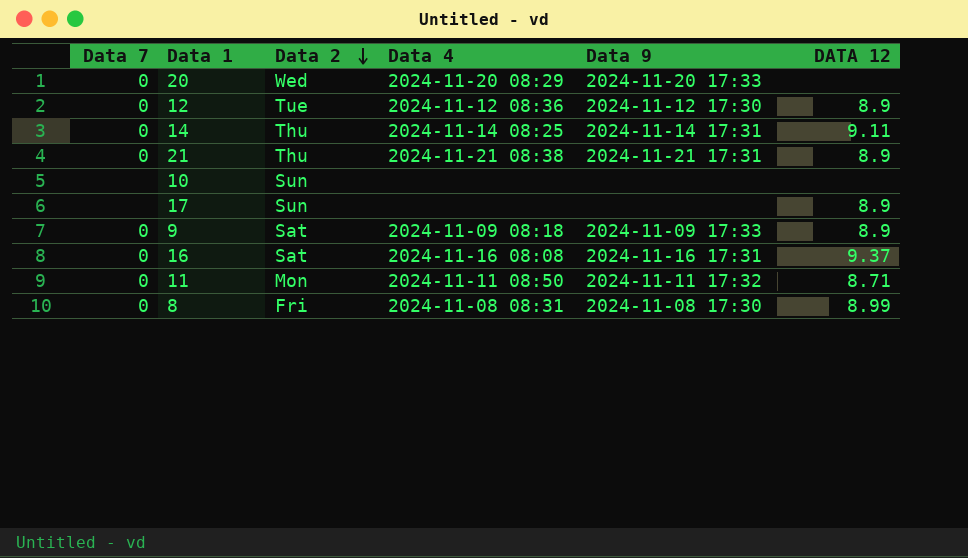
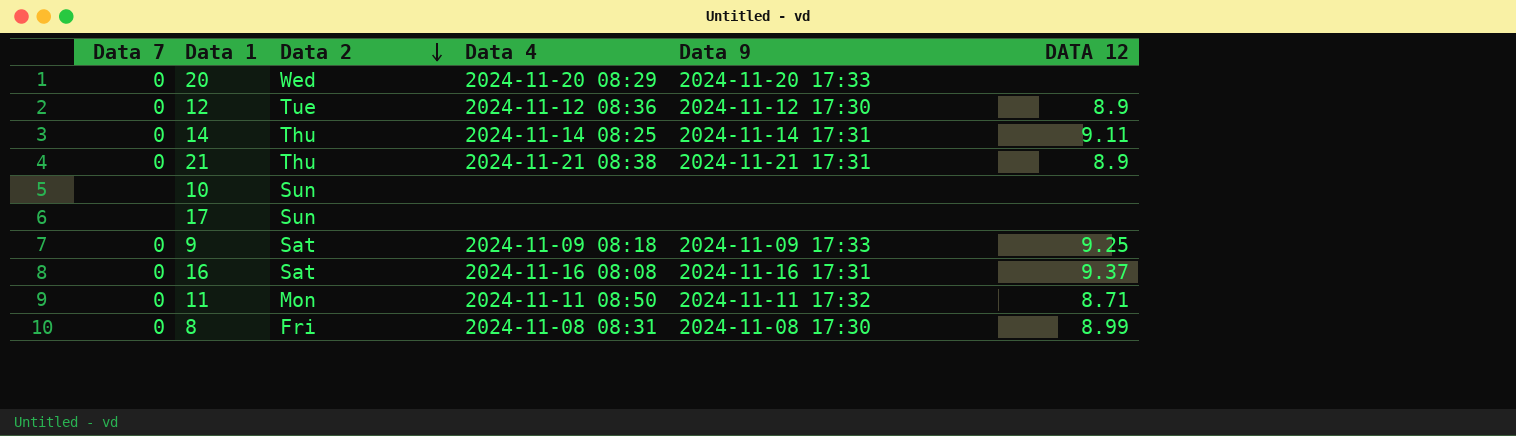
17 | DATA 12: 8.9 -> none
9 | DATA 12: 8.9 -> 9.25

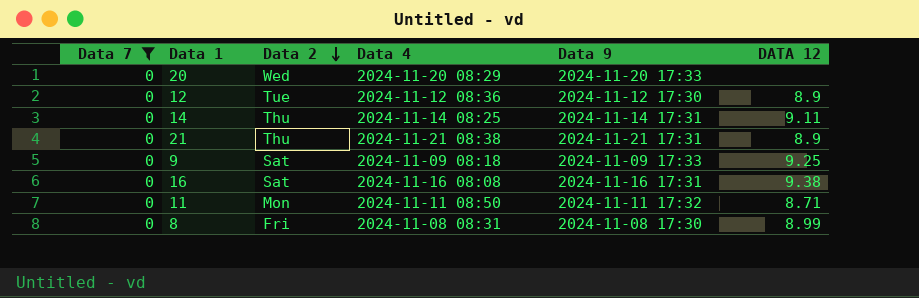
filter: none -> Data 7 = 0
16 | DATA 12: 9.37 -> 9.38

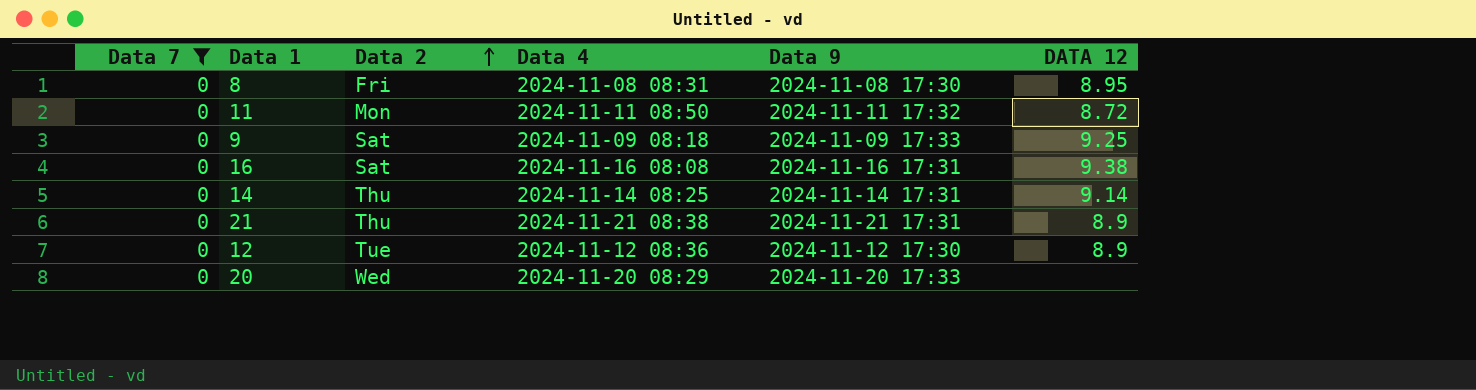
row order: Data 2 descending -> Data 2 ascending
8 | DATA 12: 8.99 -> 8.95
11 | DATA 12: 8.71 -> 8.72
14 | DATA 12: 9.11 -> 9.14

